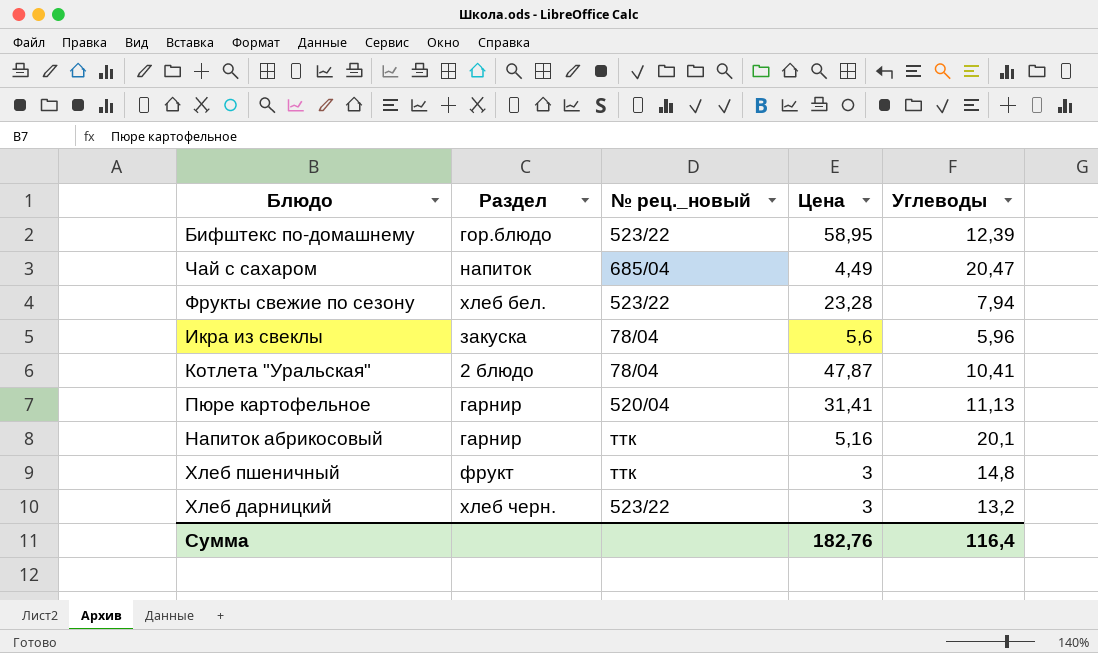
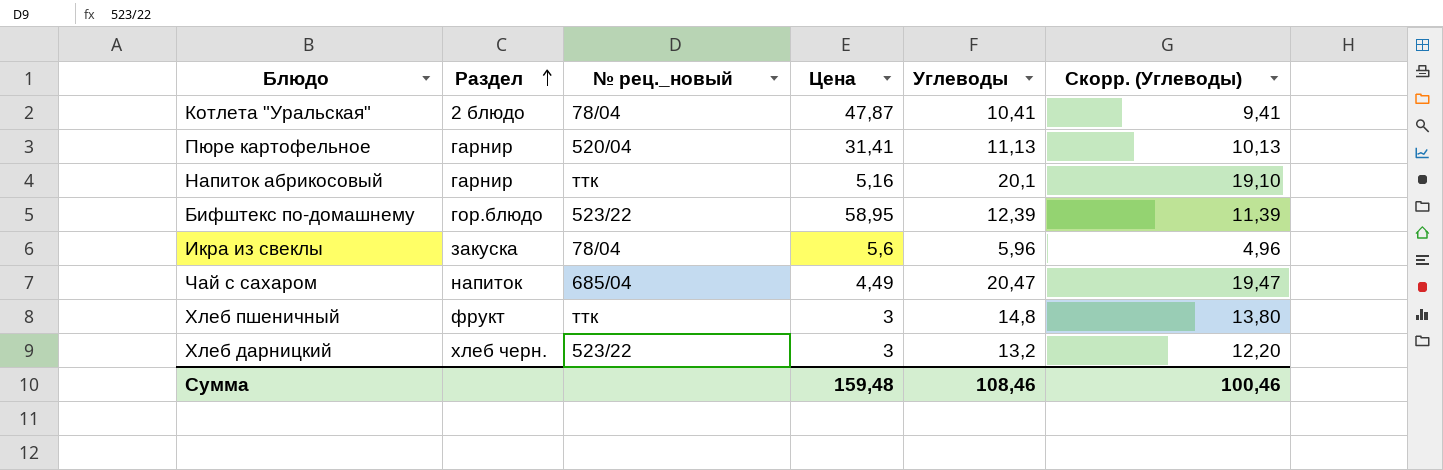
row order: none -> Раздел ascending
column Скорр. (Углеводы) | formula: none -> [Углеводы] - 1
row Фрукты свежие по сезону: хлеб бел. | 523/22 | 23,28 | 7,94 -> none
Сумма | Цена: 182,76 -> 159,48
Сумма | Углеводы: 116,4 -> 108,46

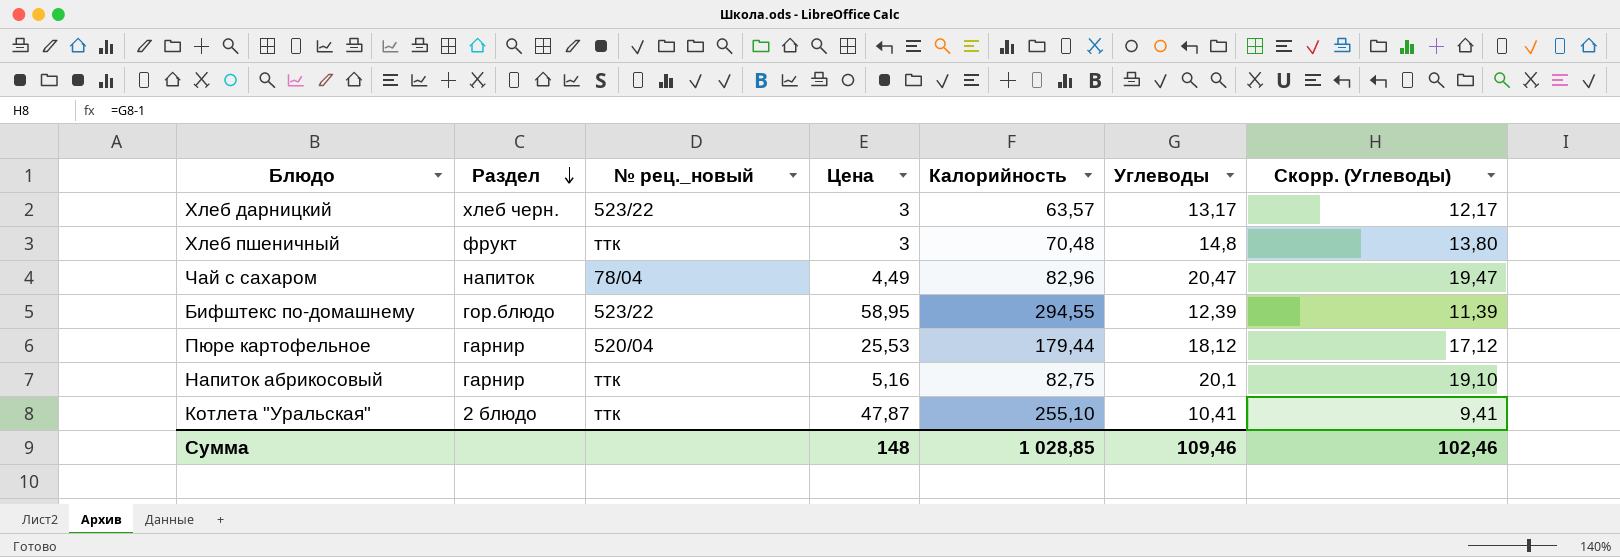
row order: Раздел ascending -> Раздел descending
column Калорийность | position: none -> 5
row Икра из свеклы: закуска | 78/04 | 5,6 | 5,96 | 4,96 -> none
Хлеб дарницкий | Углеводы: 13,2 -> 13,17
Хлеб дарницкий | Скорр. (Углеводы): 12,20 -> 12,17
Чай с сахаром | № рец._новый: 685/04 -> 78/04
Пюре картофельное | Цена: 31,41 -> 25,53
Пюре картофельное | Углеводы: 11,13 -> 18,12
Пюре картофельное | Скорр. (Углеводы): 10,13 -> 17,12
Котлета "Уральская" | № рец._новый: 78/04 -> ттк
Сумма | Цена: 159,48 -> 148
Сумма | Углеводы: 108,46 -> 109,46
Сумма | Скорр. (Углеводы): 100,46 -> 102,46

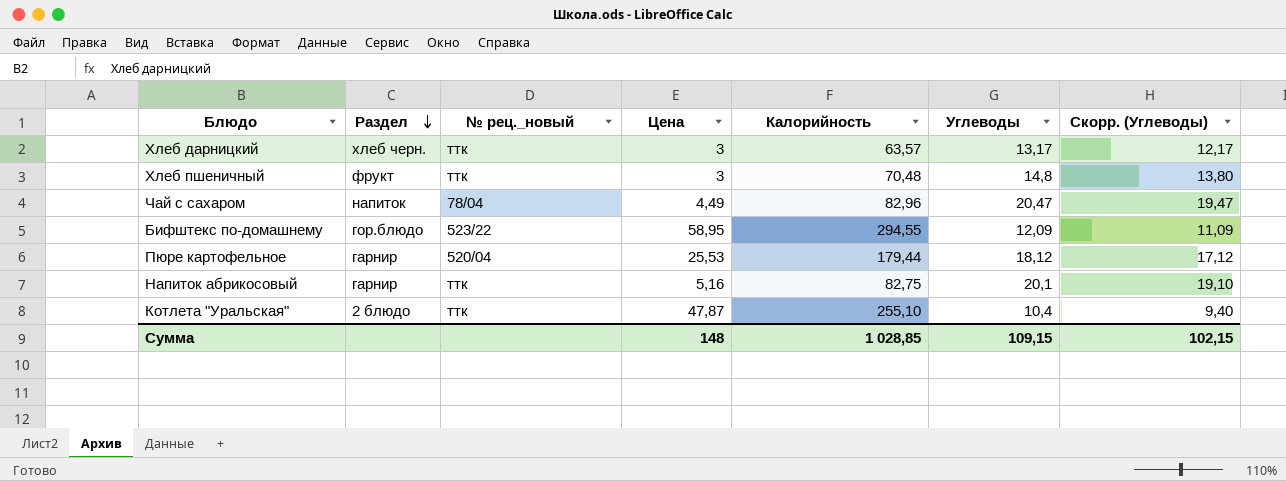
Хлеб дарницкий | № рец._новый: 523/22 -> ттк
Бифштекс по-домашнему | Углеводы: 12,39 -> 12,09
Бифштекс по-домашнему | Скорр. (Углеводы): 11,39 -> 11,09
Котлета "Уральская" | Углеводы: 10,41 -> 10,4
Котлета "Уральская" | Скорр. (Углеводы): 9,41 -> 9,40
Сумма | Углеводы: 109,46 -> 109,15
Сумма | Скорр. (Углеводы): 102,46 -> 102,15

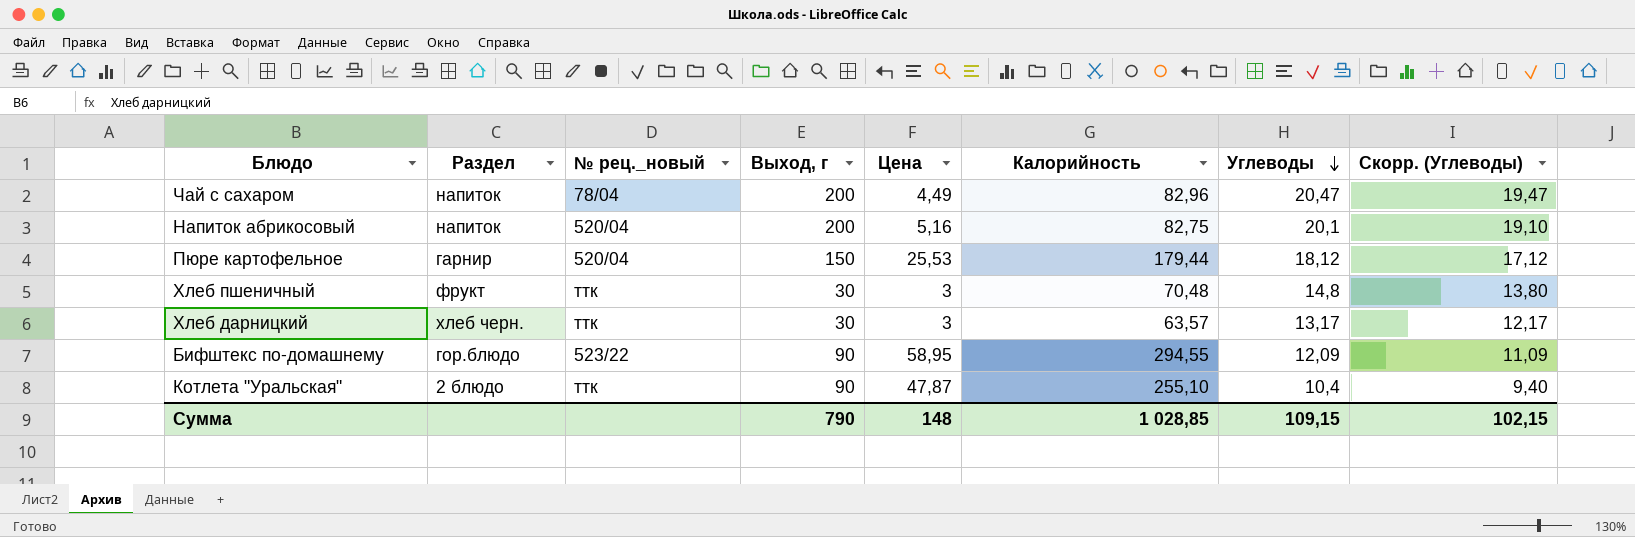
row order: Раздел descending -> Углеводы descending
column Выход, г | position: none -> 4
Напиток абрикосовый | Раздел: гарнир -> напиток
Напиток абрикосовый | № рец._новый: ттк -> 520/04

